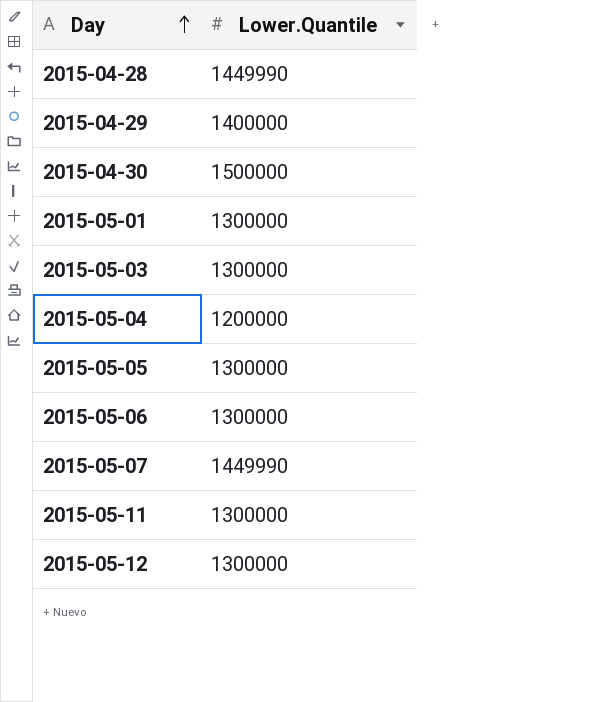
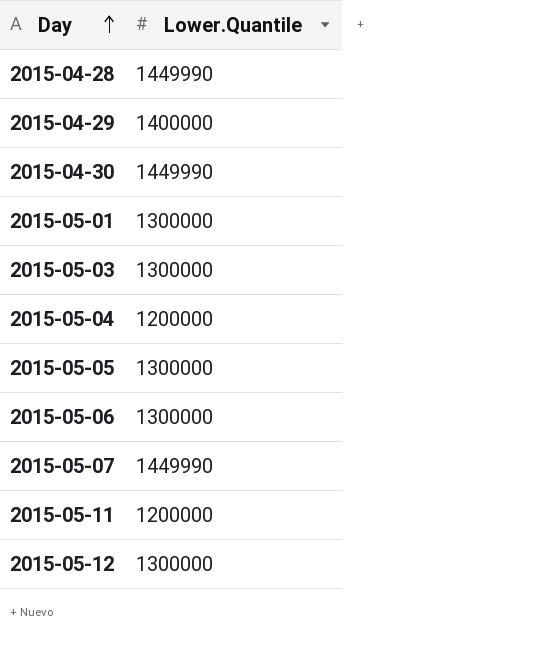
2015-04-30 | Lower.Quantile: 1500000 -> 1449990
2015-05-11 | Lower.Quantile: 1300000 -> 1200000

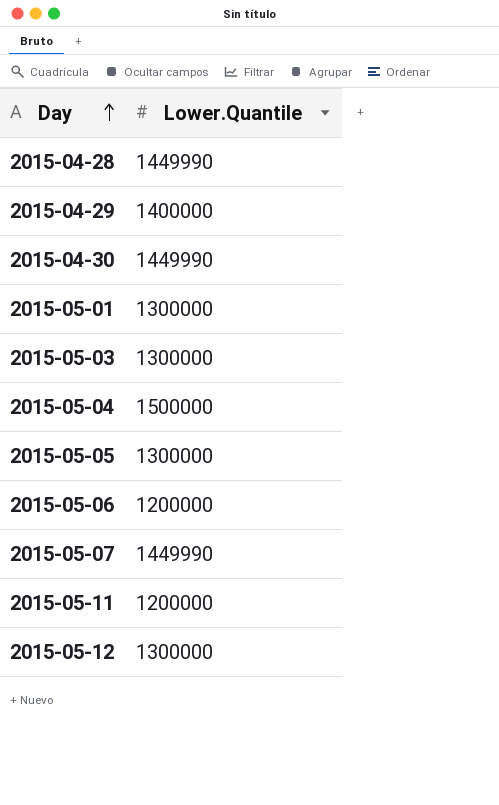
2015-05-04 | Lower.Quantile: 1200000 -> 1500000
2015-05-06 | Lower.Quantile: 1300000 -> 1200000

